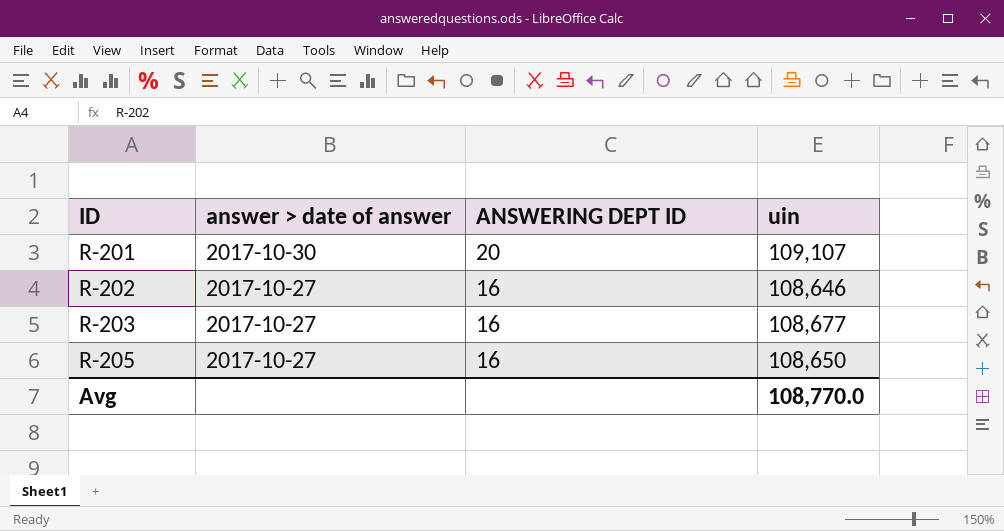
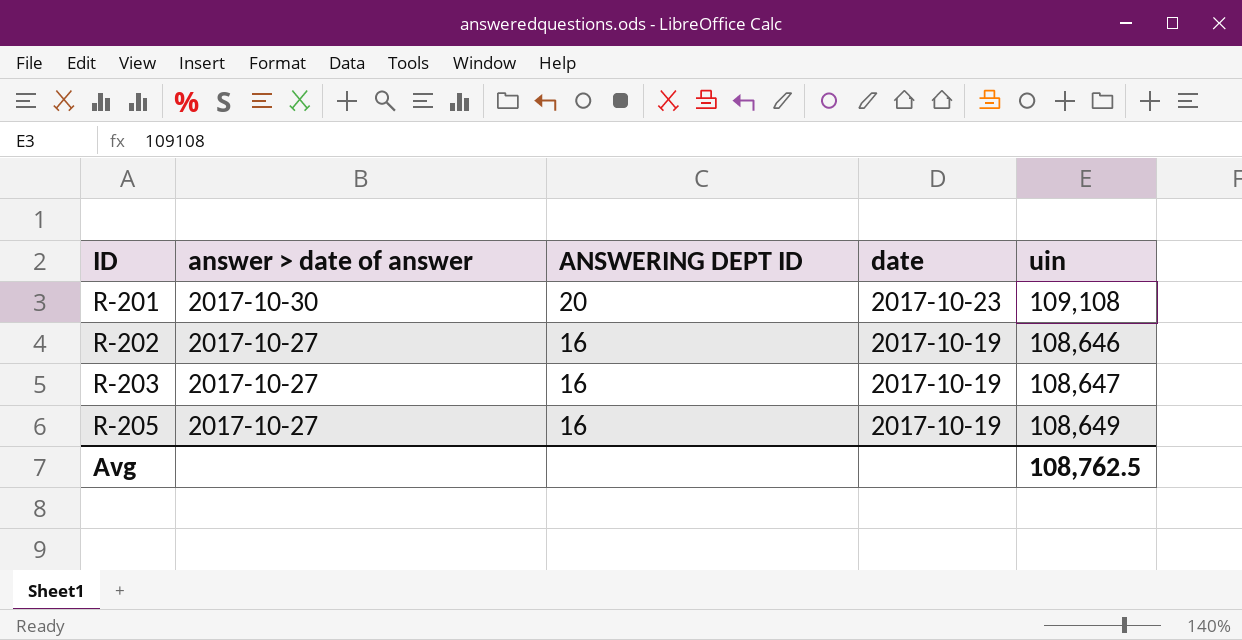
column date | position: none -> 4
R-201 | uin: 109,107 -> 109,108
R-203 | uin: 108,677 -> 108,647
R-205 | uin: 108,650 -> 108,649
Avg | uin: 108,770.0 -> 108,762.5

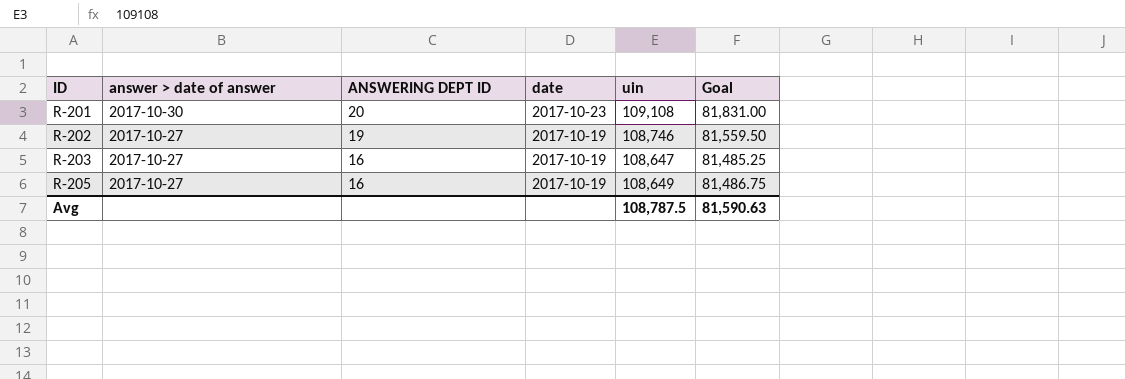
column Goal | formula: none -> [uin] * 0.75
R-202 | ANSWERING DEPT ID: 16 -> 19
R-202 | uin: 108,646 -> 108,746
Avg | uin: 108,762.5 -> 108,787.5

